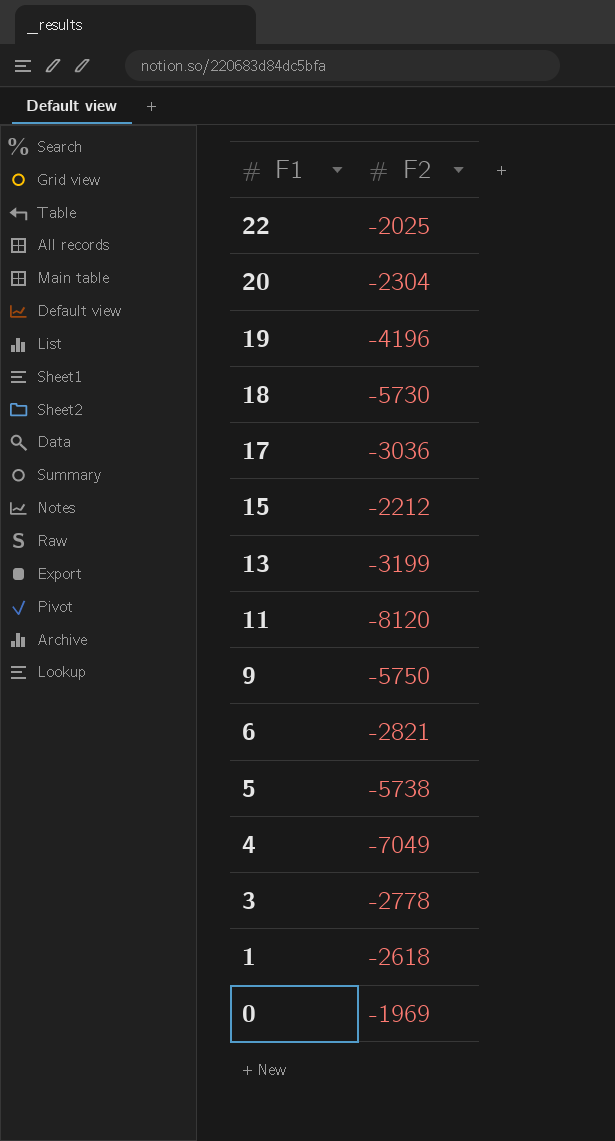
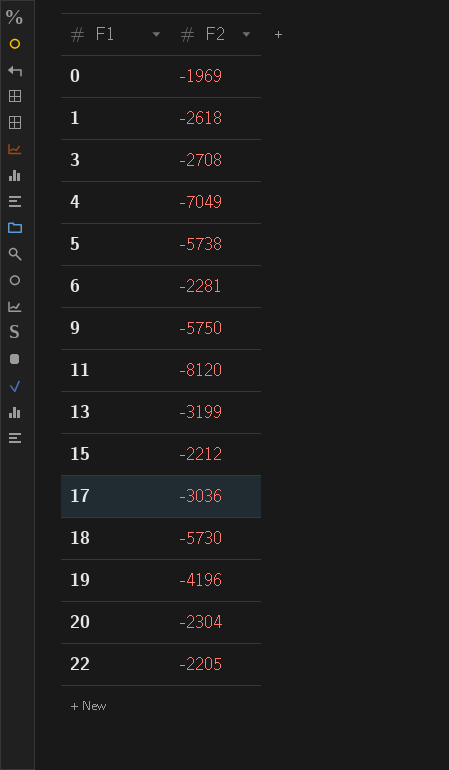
row order: F1 descending -> F1 ascending
3 | F2: -2778 -> -2708
6 | F2: -2821 -> -2281
22 | F2: -2025 -> -2205

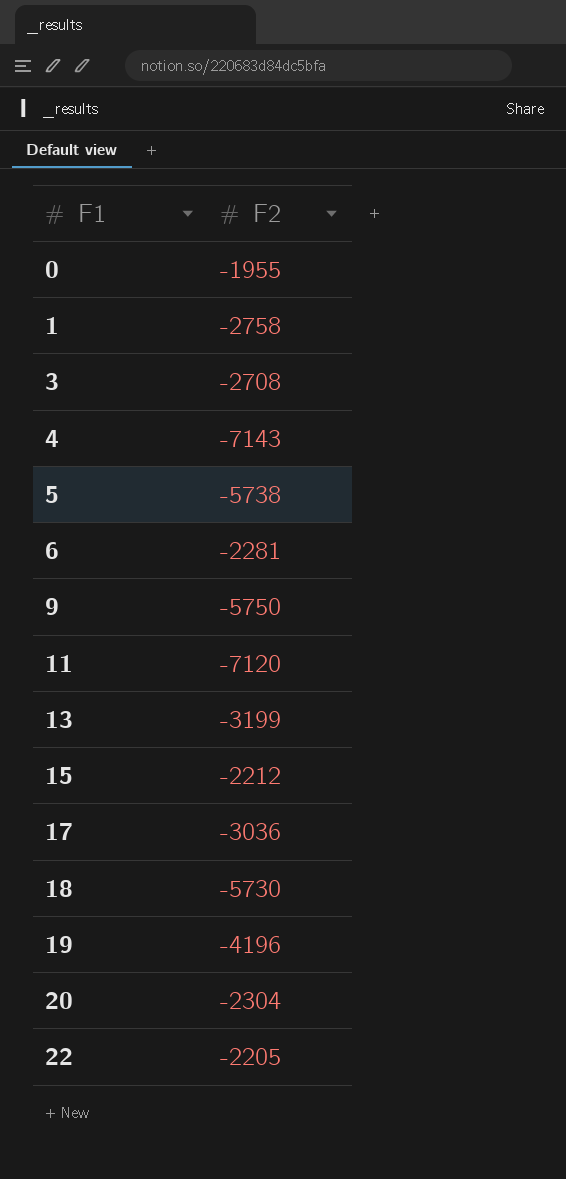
0 | F2: -1969 -> -1955
1 | F2: -2618 -> -2758
4 | F2: -7049 -> -7143
11 | F2: -8120 -> -7120

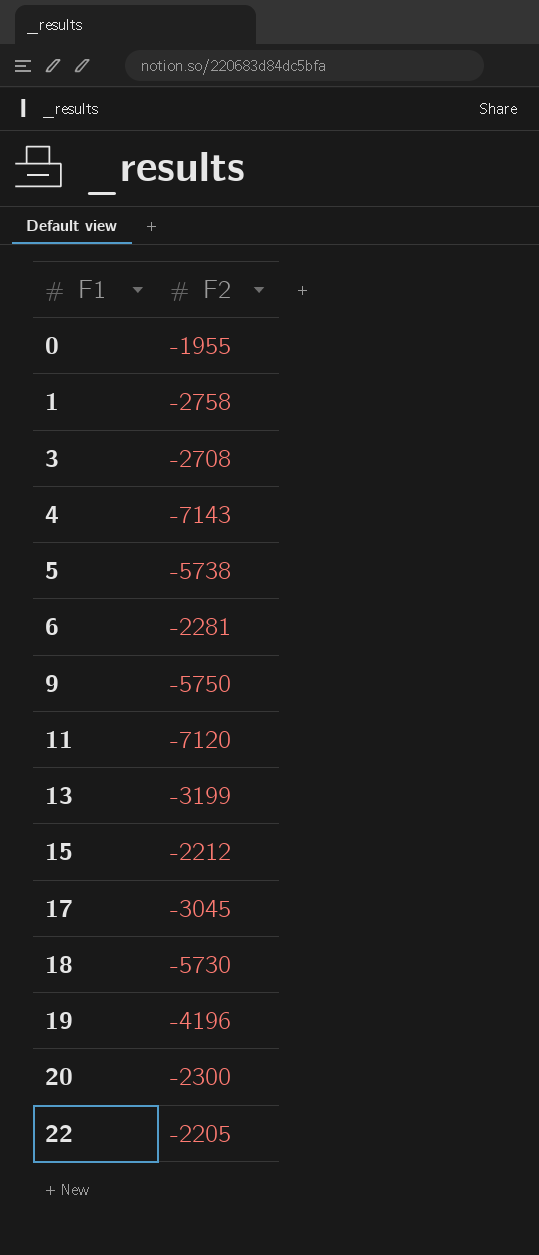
17 | F2: -3036 -> -3045
20 | F2: -2304 -> -2300

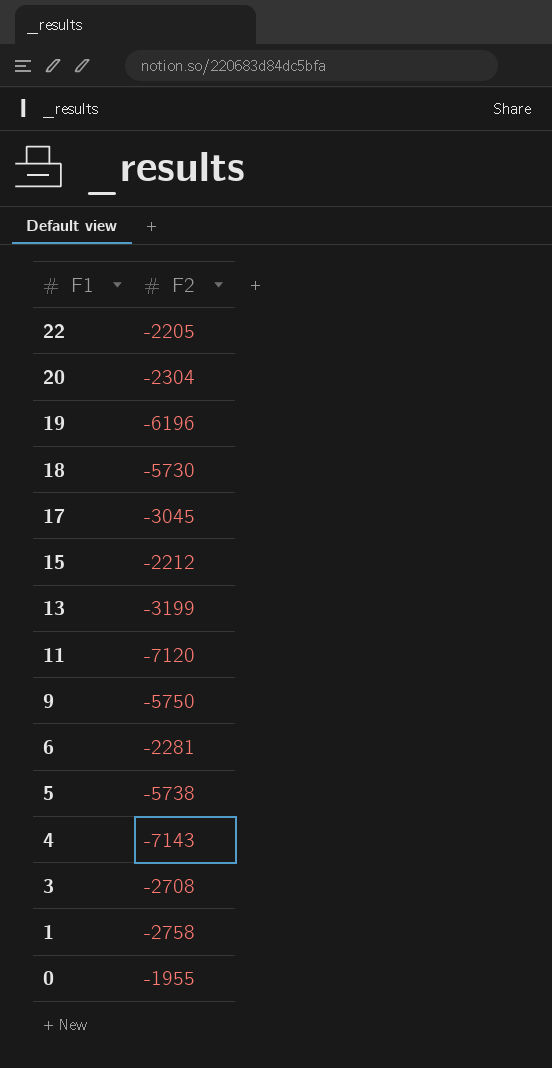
row order: F1 ascending -> F1 descending
20 | F2: -2300 -> -2304
19 | F2: -4196 -> -6196

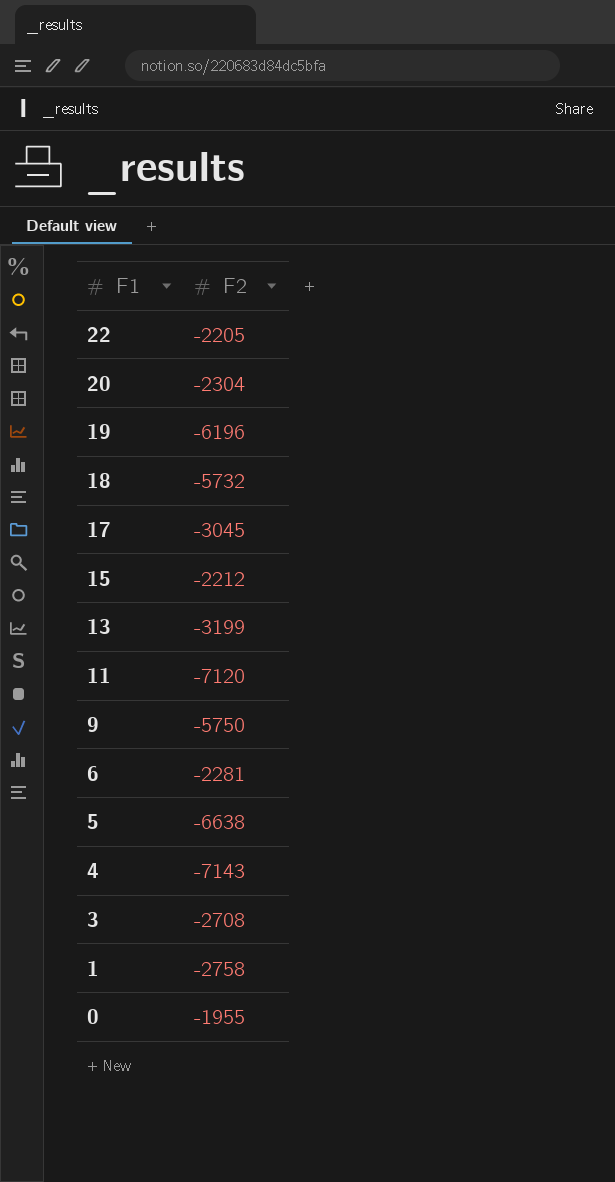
18 | F2: -5730 -> -5732
5 | F2: -5738 -> -6638

